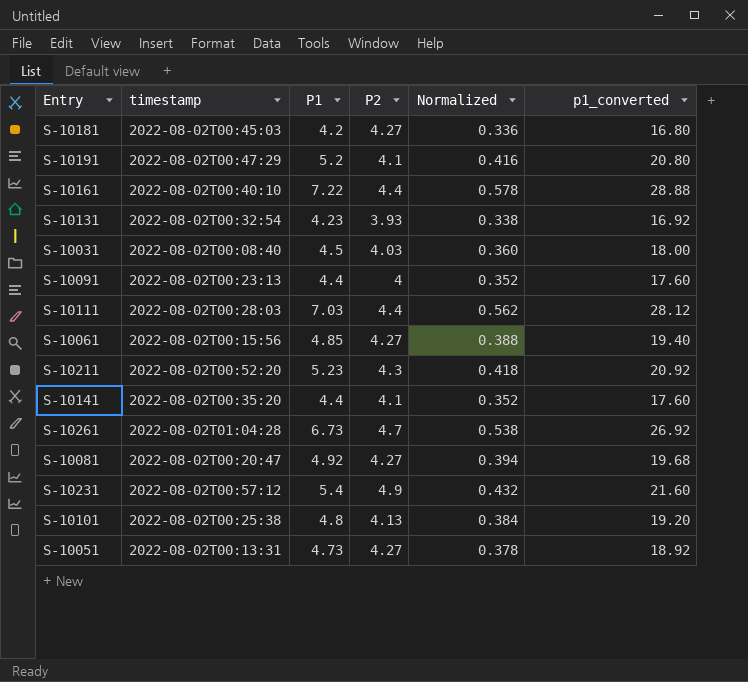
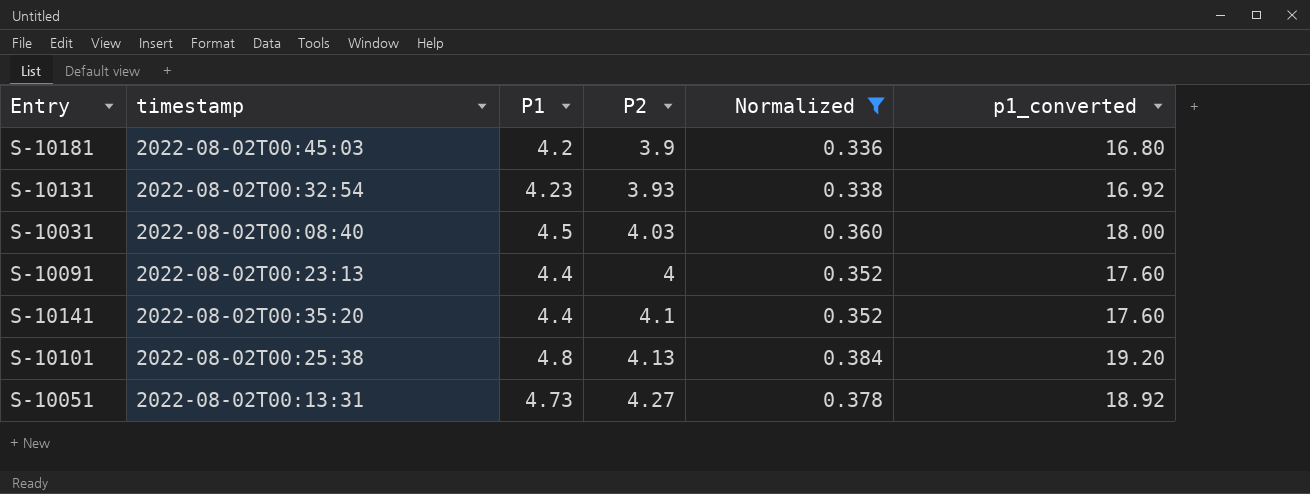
filter: none -> Normalized <= 0.384
S-10181 | P2: 4.27 -> 3.9

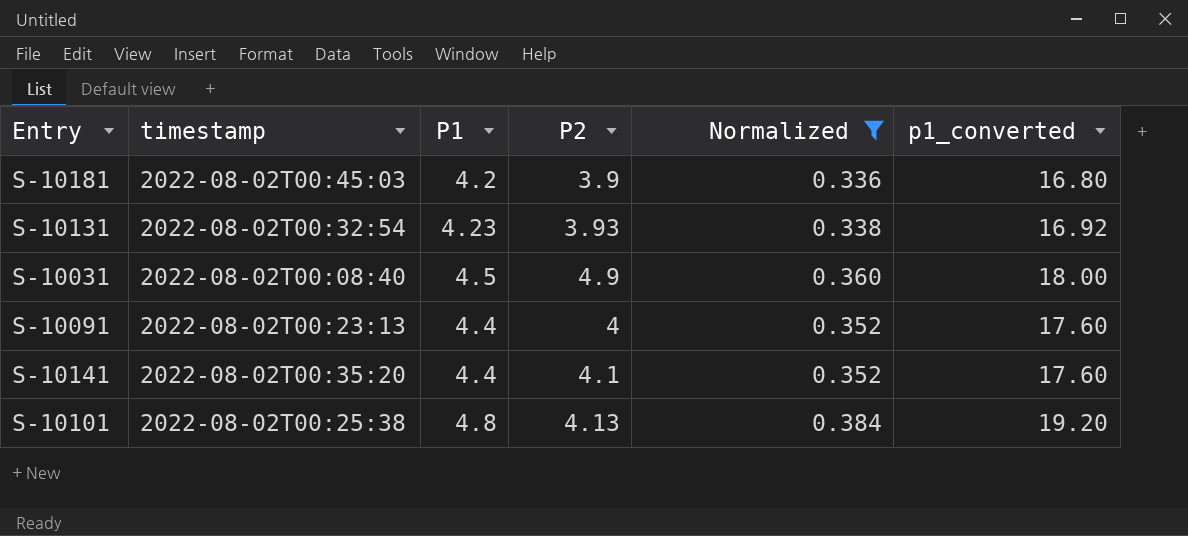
row S-10051: 2022-08-02T00:13:31 | 4.73 | 4.27 | 0.378 | 18.92 -> none
S-10031 | P2: 4.03 -> 4.9

